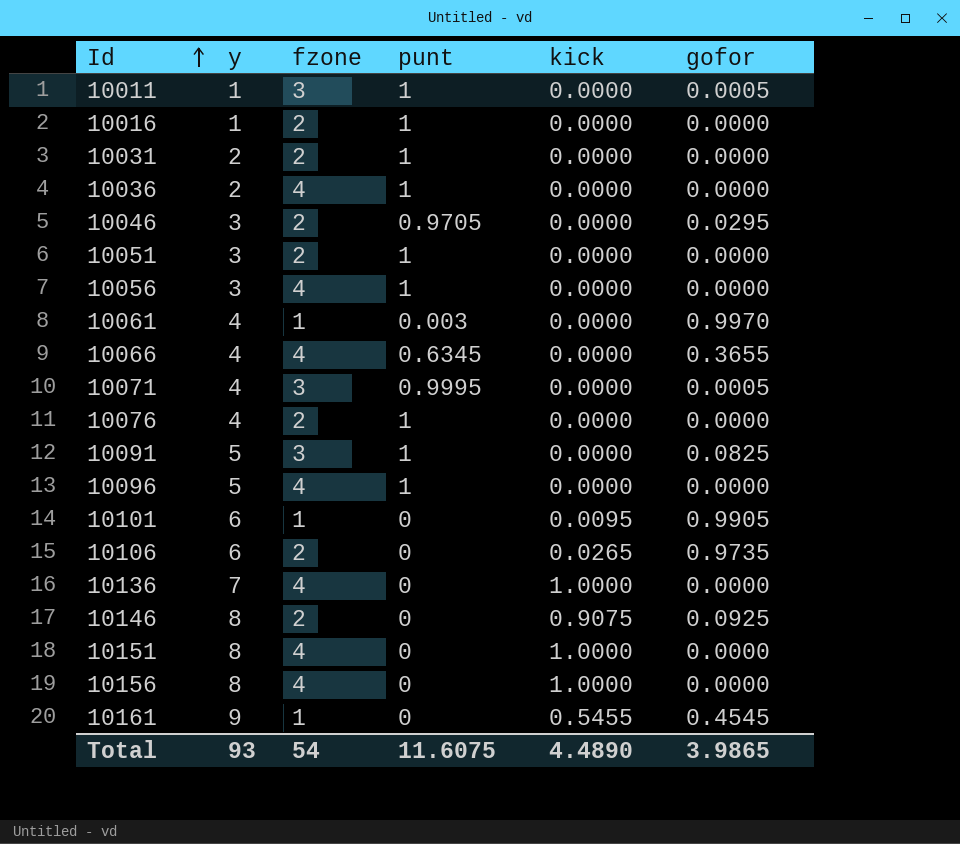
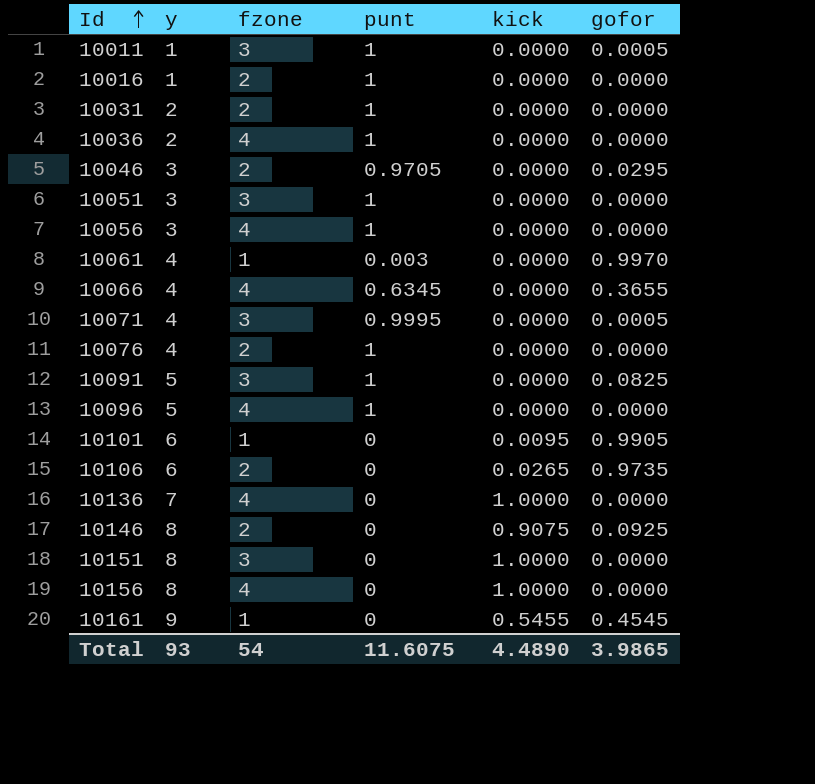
10051 | fzone: 2 -> 3
10151 | fzone: 4 -> 3

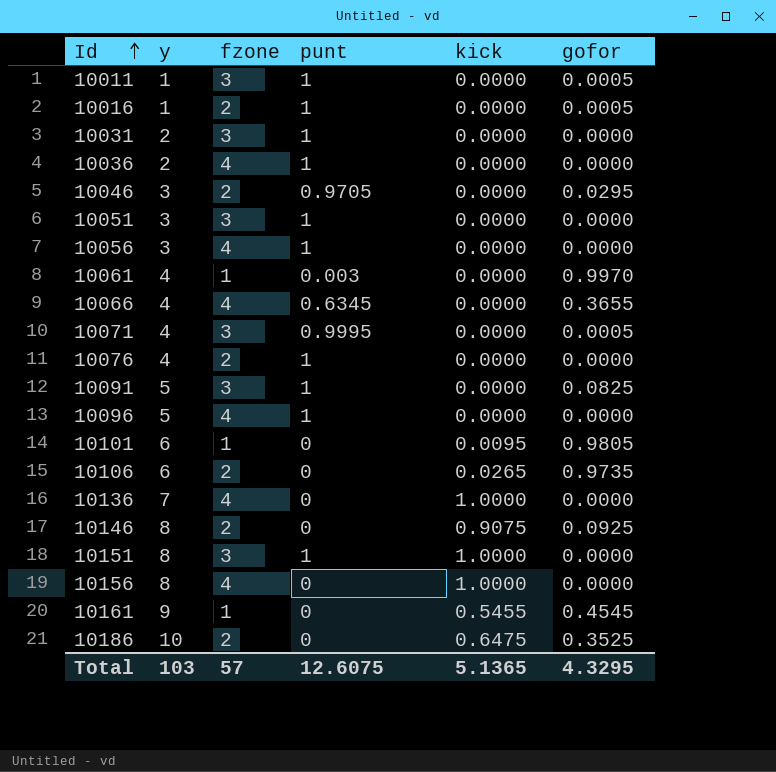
10016 | gofor: 0.0000 -> 0.0005
10031 | fzone: 2 -> 3
10101 | gofor: 0.9905 -> 0.9805
10151 | punt: 0 -> 1
row 10186: none -> 10 | 2 | 0 | 0.6475 | 0.3525
Total | y: 93 -> 103
Total | fzone: 54 -> 57
Total | punt: 11.6075 -> 12.6075
Total | kick: 4.4890 -> 5.1365
Total | gofor: 3.9865 -> 4.3295

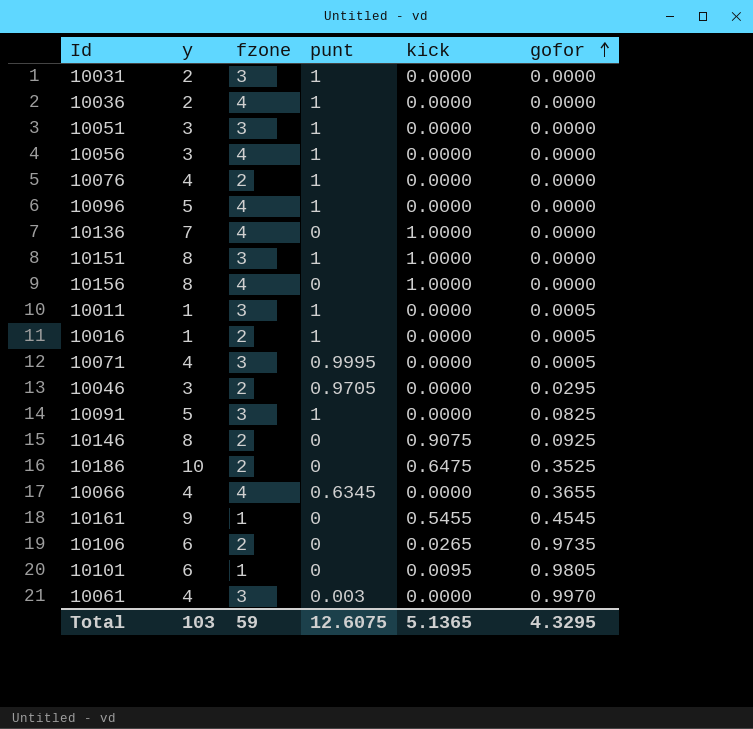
row order: Id ascending -> gofor ascending
10061 | fzone: 1 -> 3
Total | fzone: 57 -> 59

